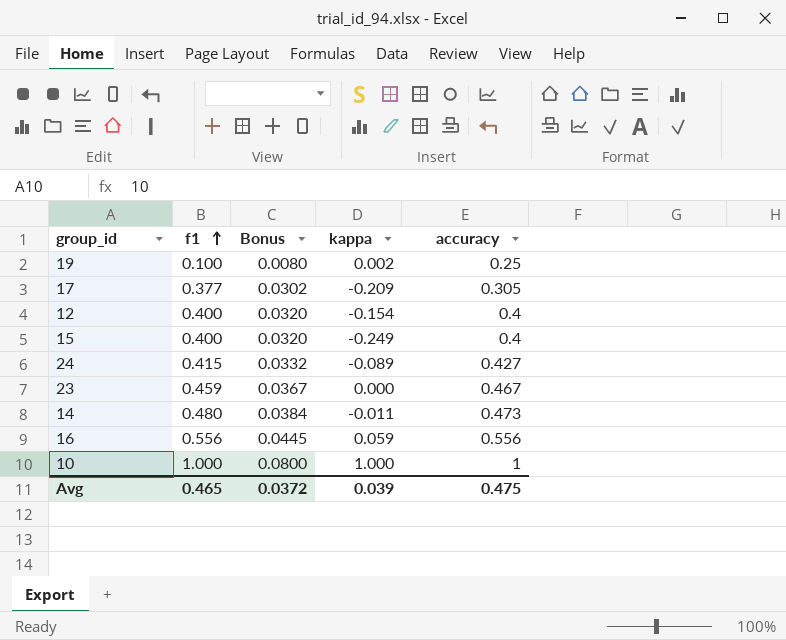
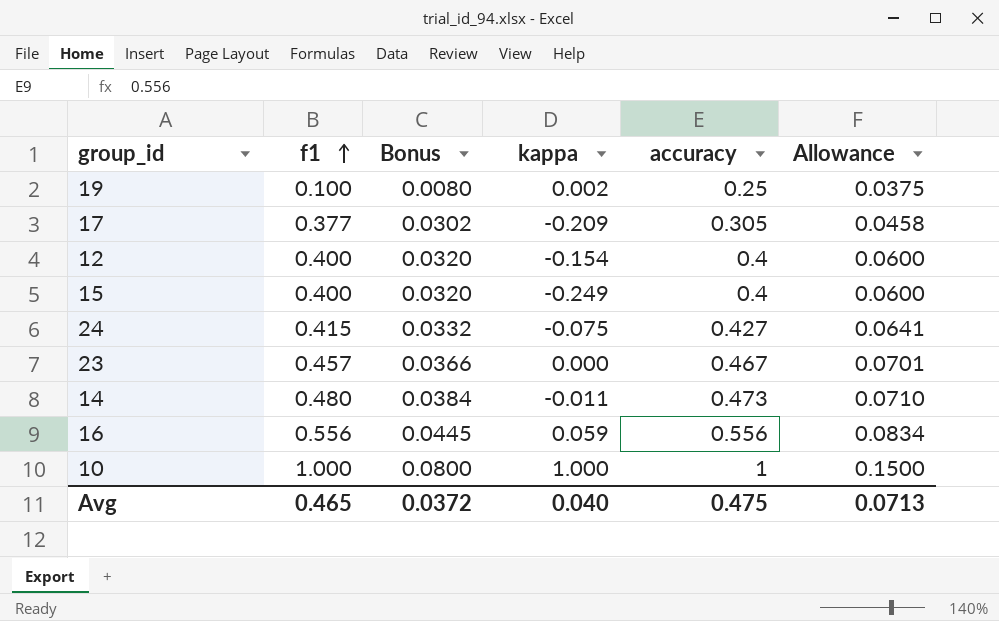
column Allowance | formula: none -> [accuracy] * 0.15
24 | kappa: -0.089 -> -0.075
23 | f1: 0.459 -> 0.457
23 | Bonus: 0.0367 -> 0.0366
Avg | kappa: 0.039 -> 0.040

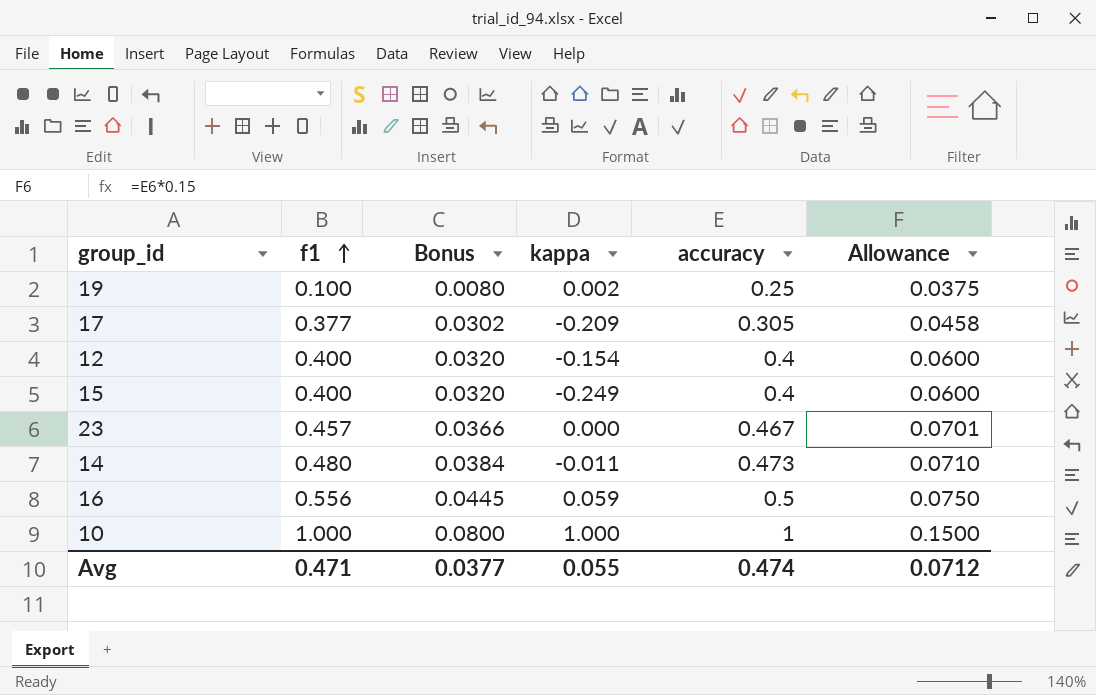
row 24: 0.415 | 0.0332 | -0.075 | 0.427 | 0.0641 -> none
16 | accuracy: 0.556 -> 0.5
16 | Allowance: 0.0834 -> 0.0750
Avg | f1: 0.465 -> 0.471
Avg | Bonus: 0.0372 -> 0.0377
Avg | kappa: 0.040 -> 0.055
Avg | accuracy: 0.475 -> 0.474
Avg | Allowance: 0.0713 -> 0.0712

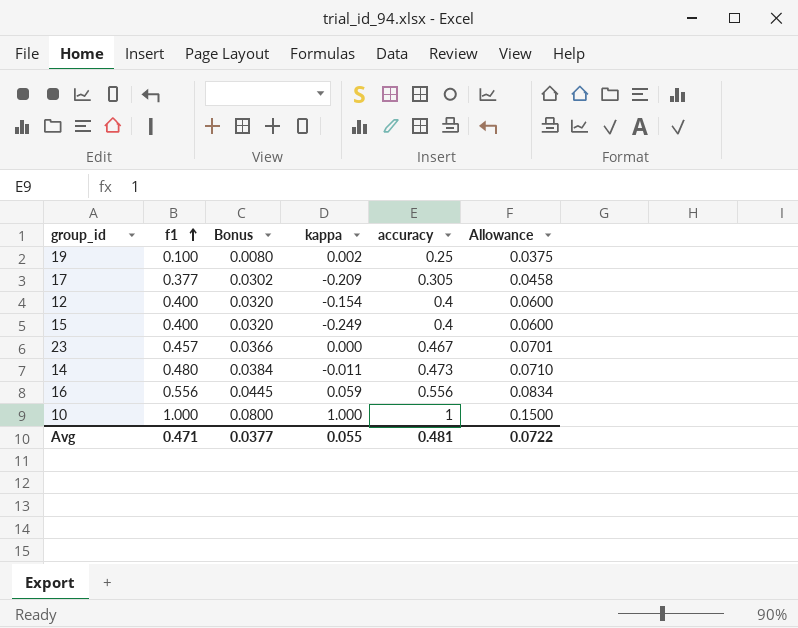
16 | accuracy: 0.5 -> 0.556
16 | Allowance: 0.0750 -> 0.0834
Avg | accuracy: 0.474 -> 0.481
Avg | Allowance: 0.0712 -> 0.0722

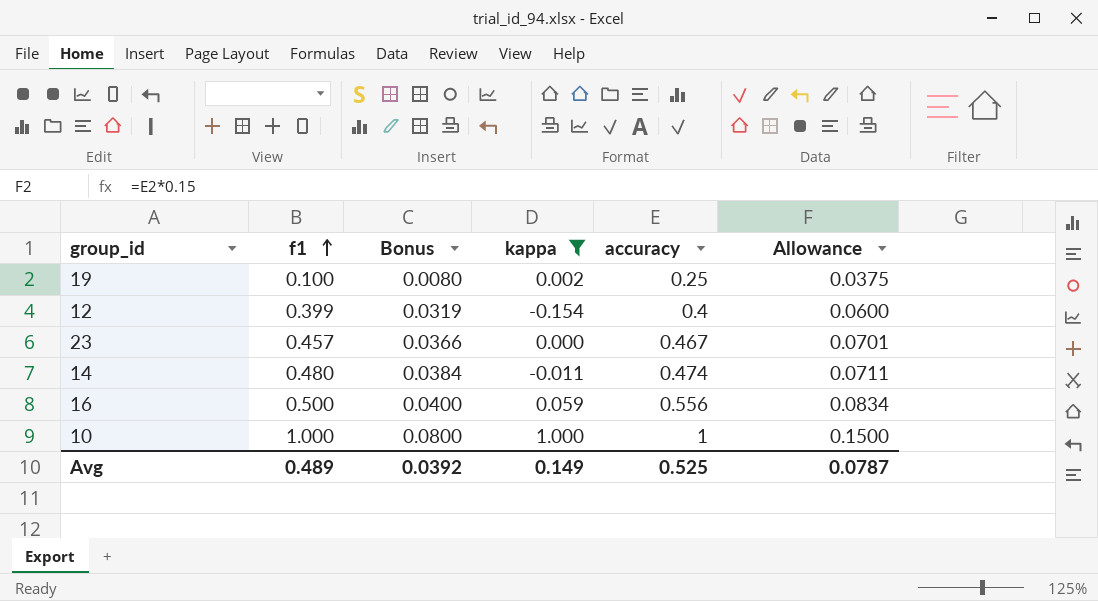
filter: none -> kappa >= -0.154
12 | f1: 0.400 -> 0.399
12 | Bonus: 0.0320 -> 0.0319
14 | accuracy: 0.473 -> 0.474
14 | Allowance: 0.0710 -> 0.0711
16 | f1: 0.556 -> 0.500
16 | Bonus: 0.0445 -> 0.0400
Avg | f1: 0.471 -> 0.489
Avg | Bonus: 0.0377 -> 0.0392
Avg | kappa: 0.055 -> 0.149
Avg | accuracy: 0.481 -> 0.525
Avg | Allowance: 0.0722 -> 0.0787

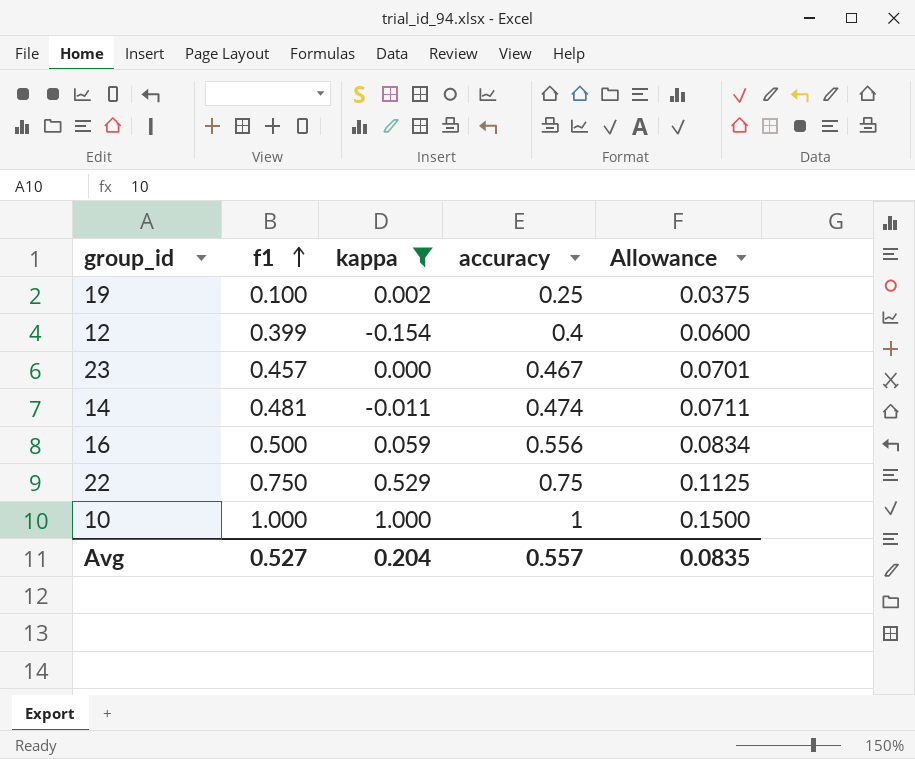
column Bonus | formula: [f1] * 0.08 -> none
14 | f1: 0.480 -> 0.481
row 22: none -> 0.750 | 0.529 | 0.75 | 0.1125
Avg | f1: 0.489 -> 0.527
Avg | kappa: 0.149 -> 0.204
Avg | accuracy: 0.525 -> 0.557
Avg | Allowance: 0.0787 -> 0.0835

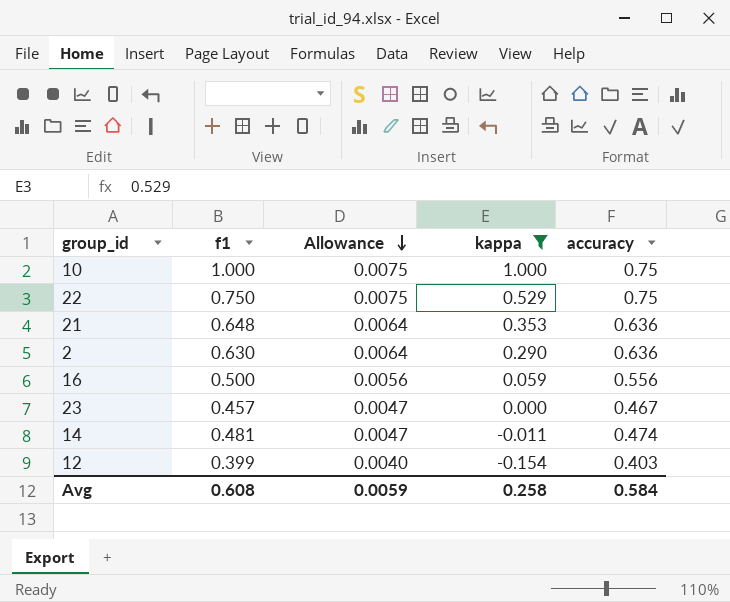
row order: f1 ascending -> Allowance descending
column Allowance | formula: [accuracy] * 0.15 -> [accuracy] * 0.01
column Allowance | position: 5 -> 3
row 19: 0.100 | 0.002 | 0.25 | 0.0375 -> none
10 | accuracy: 1 -> 0.75
row 21: none -> 0.648 | 0.0064 | 0.353 | 0.636
row 2: none -> 0.630 | 0.0064 | 0.290 | 0.636
12 | accuracy: 0.4 -> 0.403
Avg | f1: 0.527 -> 0.608
Avg | Allowance: 0.0835 -> 0.0059
Avg | kappa: 0.204 -> 0.258
Avg | accuracy: 0.557 -> 0.584

